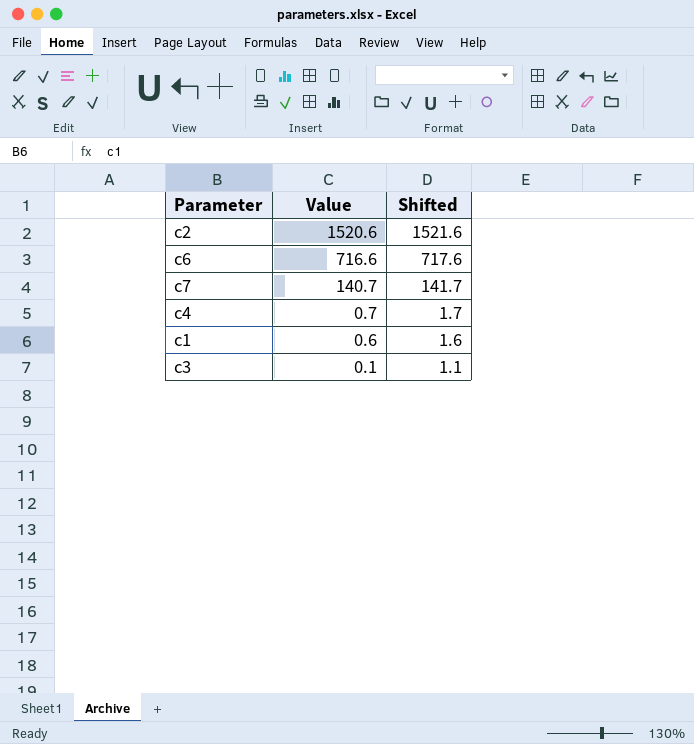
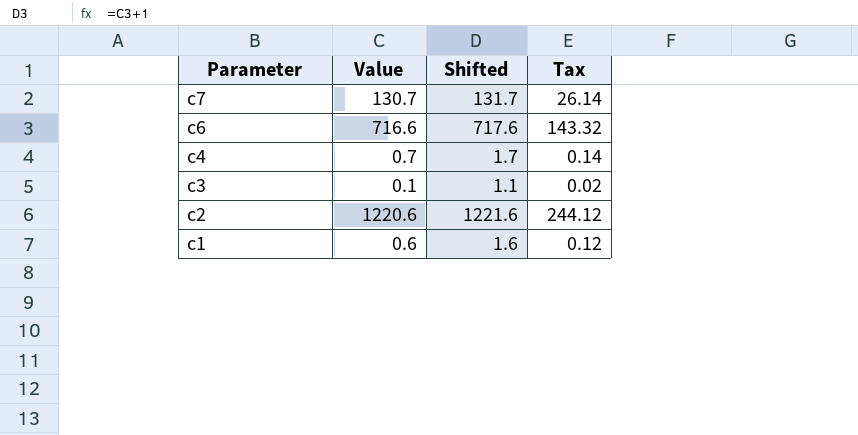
row order: Value descending -> Parameter descending
column Tax | formula: none -> [Value] * 0.2
c7 | Value: 140.7 -> 130.7
c7 | Shifted: 141.7 -> 131.7
c2 | Value: 1520.6 -> 1220.6
c2 | Shifted: 1521.6 -> 1221.6

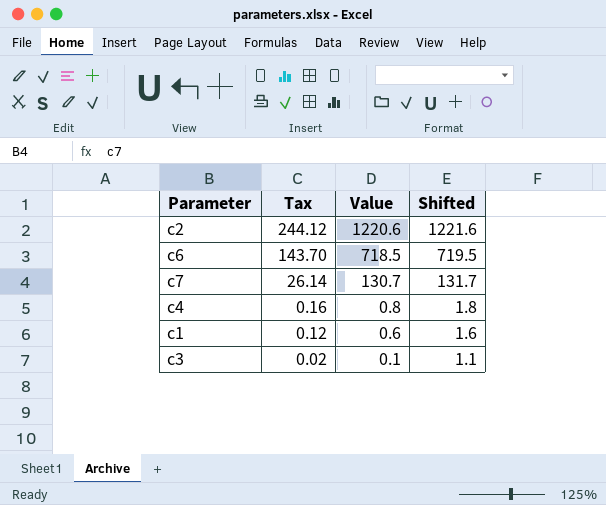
row order: Parameter descending -> Tax descending
column Tax | position: 4 -> 2
c6 | Tax: 143.32 -> 143.70
c6 | Value: 716.6 -> 718.5
c6 | Shifted: 717.6 -> 719.5
c4 | Tax: 0.14 -> 0.16
c4 | Value: 0.7 -> 0.8
c4 | Shifted: 1.7 -> 1.8

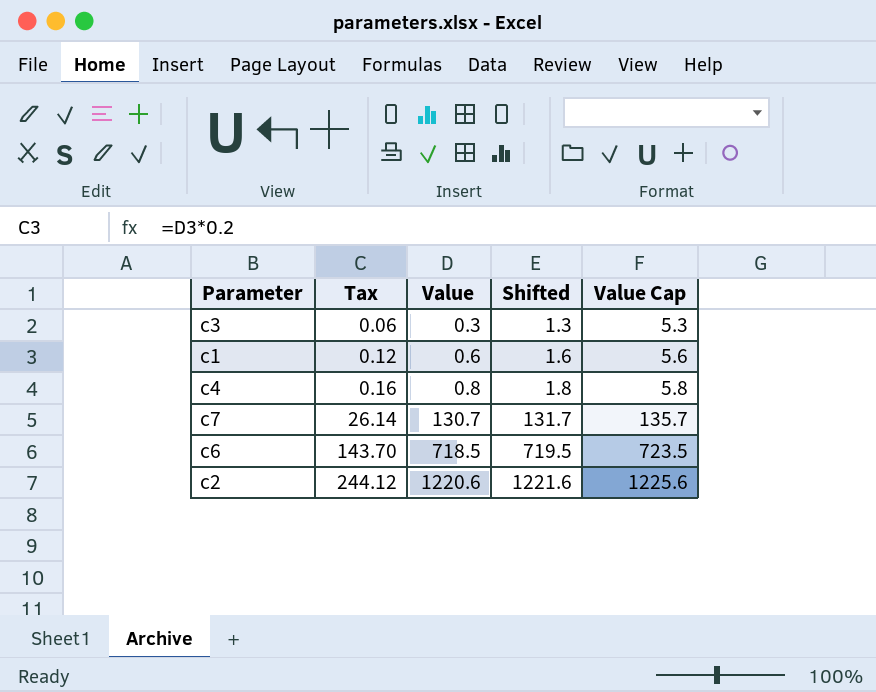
row order: Tax descending -> Tax ascending
column Value Cap | formula: none -> [Value] + 5
c3 | Tax: 0.02 -> 0.06
c3 | Value: 0.1 -> 0.3
c3 | Shifted: 1.1 -> 1.3

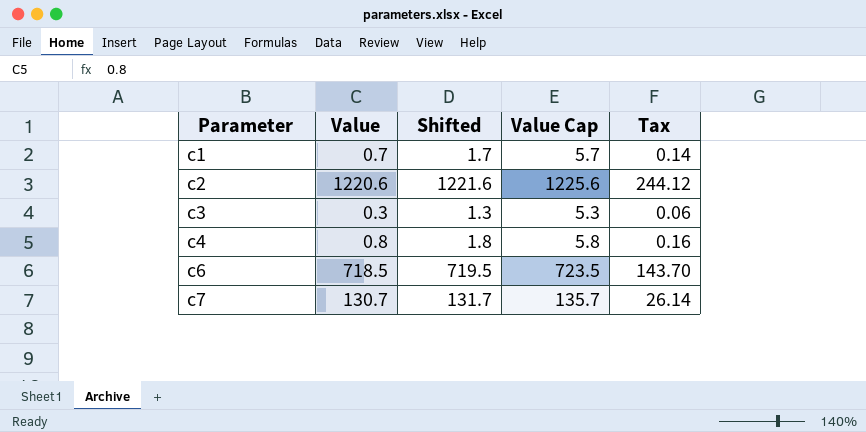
row order: Tax ascending -> Parameter ascending
column Tax | position: 2 -> 5
c1 | Value: 0.6 -> 0.7
c1 | Shifted: 1.6 -> 1.7
c1 | Value Cap: 5.6 -> 5.7
c1 | Tax: 0.12 -> 0.14

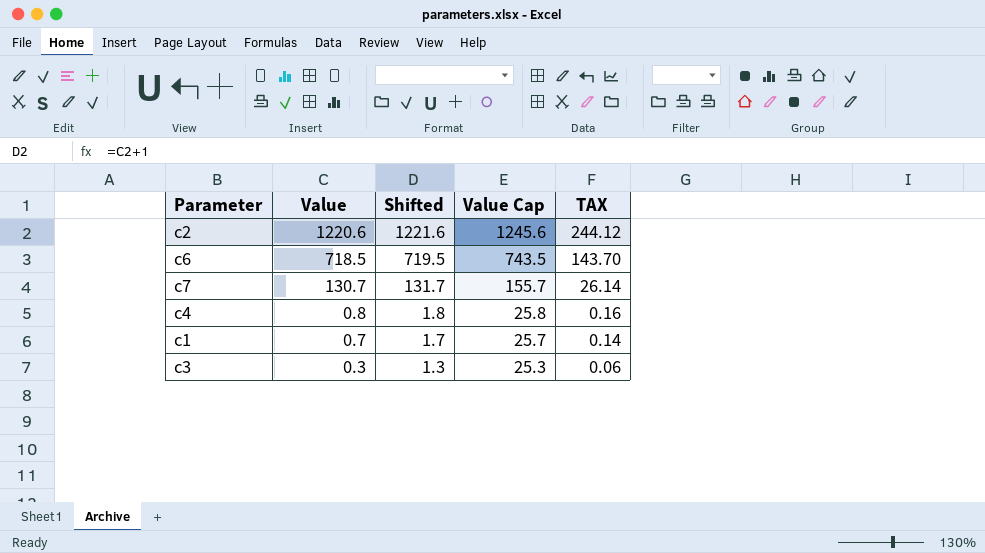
row order: Parameter ascending -> Value descending
column Value Cap | formula: [Value] + 5 -> [Value] + 25
column name: Tax -> TAX

